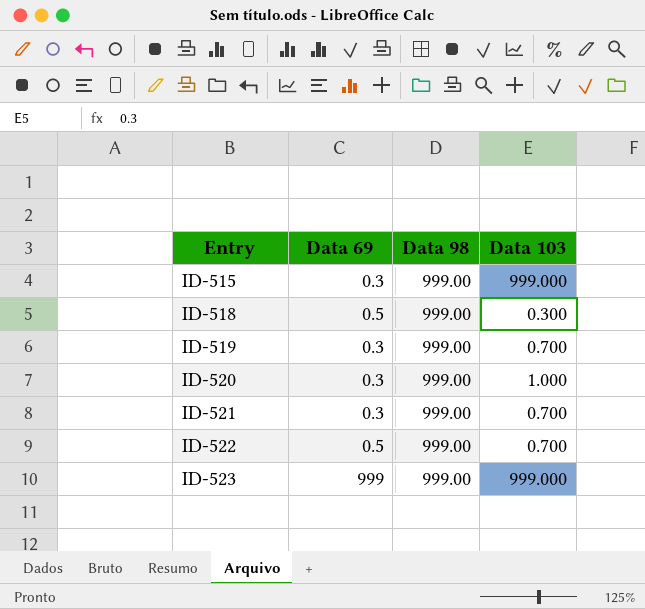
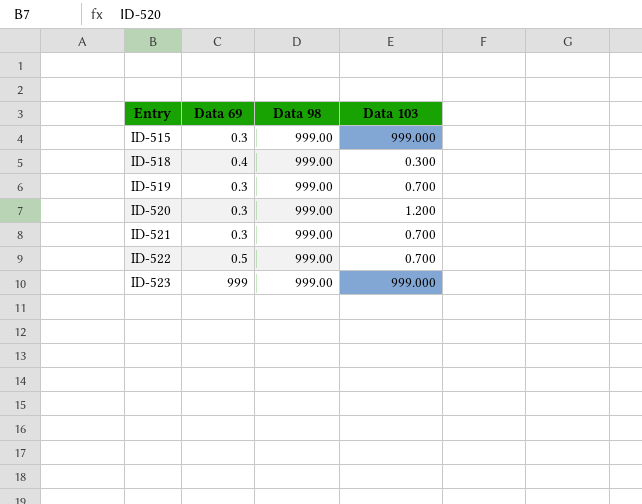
ID-518 | Data 69: 0.5 -> 0.4
ID-520 | Data 103: 1.000 -> 1.200

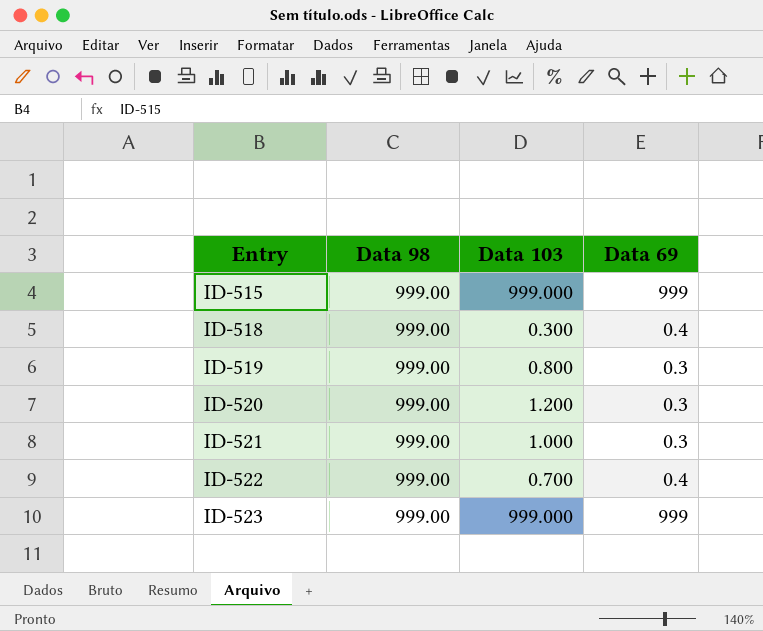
column Data 69 | position: 2 -> 4
ID-515 | Data 69: 0.3 -> 999
ID-519 | Data 103: 0.700 -> 0.800
ID-521 | Data 103: 0.700 -> 1.000
ID-522 | Data 69: 0.5 -> 0.4

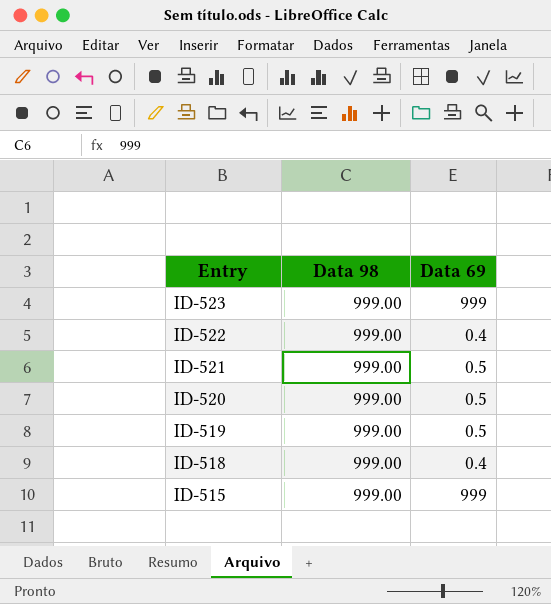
row order: Entry ascending -> Entry descending
column Data 103 | position: 3 -> none
ID-521 | Data 69: 0.3 -> 0.5
ID-520 | Data 69: 0.3 -> 0.5
ID-519 | Data 69: 0.3 -> 0.5

